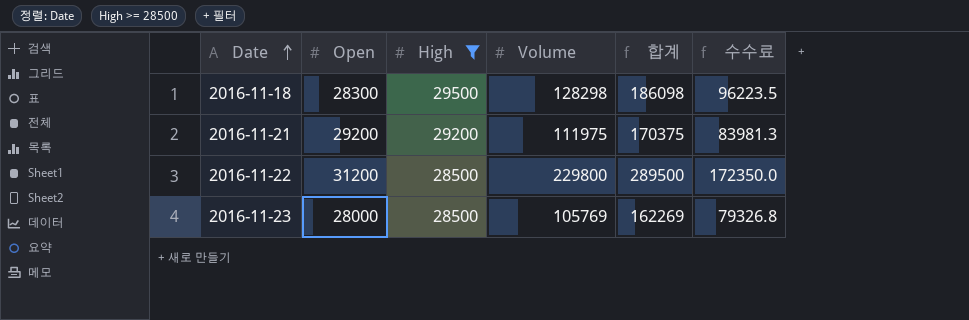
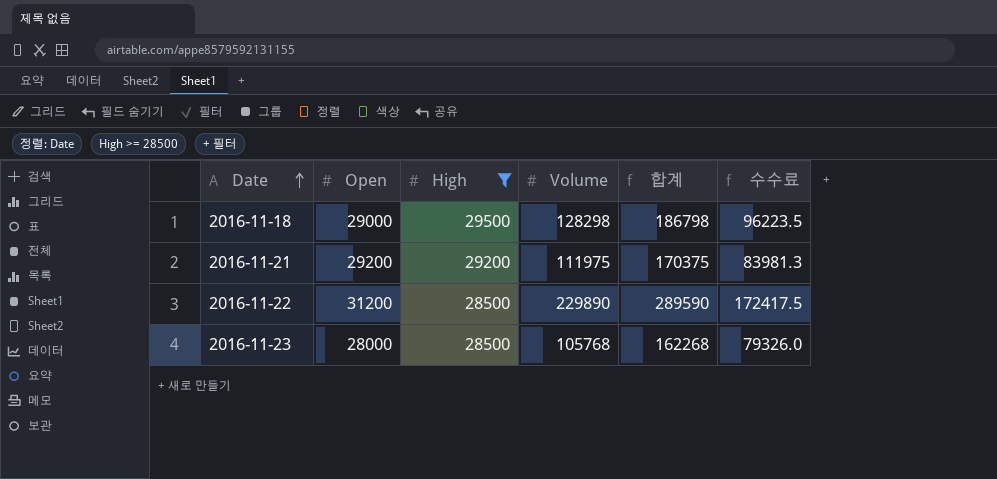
2016-11-18 | Open: 28300 -> 29000
2016-11-18 | 합계: 186098 -> 186798
2016-11-22 | Volume: 229800 -> 229890
2016-11-22 | 합계: 289500 -> 289590
2016-11-22 | 수수료: 172350.0 -> 172417.5
2016-11-23 | Volume: 105769 -> 105768
2016-11-23 | 합계: 162269 -> 162268
2016-11-23 | 수수료: 79326.8 -> 79326.0

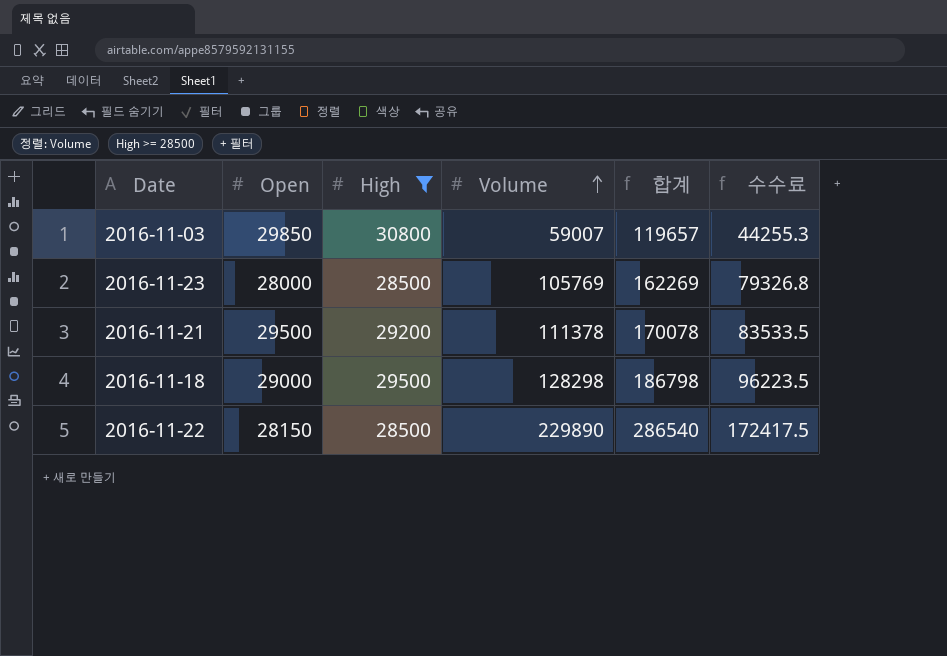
row order: Date ascending -> Volume ascending
row 2016-11-03: none -> 29850 | 30800 | 59007 | 119657 | 44255.3
2016-11-23 | Volume: 105768 -> 105769
2016-11-23 | 합계: 162268 -> 162269
2016-11-23 | 수수료: 79326.0 -> 79326.8
2016-11-21 | Open: 29200 -> 29500
2016-11-21 | Volume: 111975 -> 111378
2016-11-21 | 합계: 170375 -> 170078
2016-11-21 | 수수료: 83981.3 -> 83533.5
2016-11-22 | Open: 31200 -> 28150
2016-11-22 | 합계: 289590 -> 286540

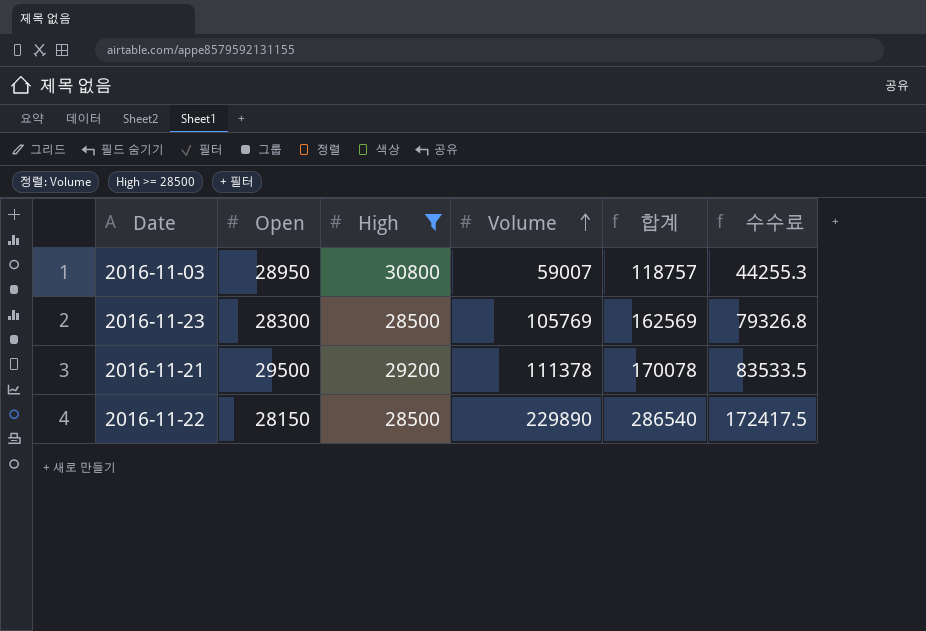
row 2016-11-18: 29000 | 29500 | 128298 | 186798 | 96223.5 -> none
2016-11-03 | Open: 29850 -> 28950
2016-11-03 | 합계: 119657 -> 118757
2016-11-23 | Open: 28000 -> 28300
2016-11-23 | 합계: 162269 -> 162569

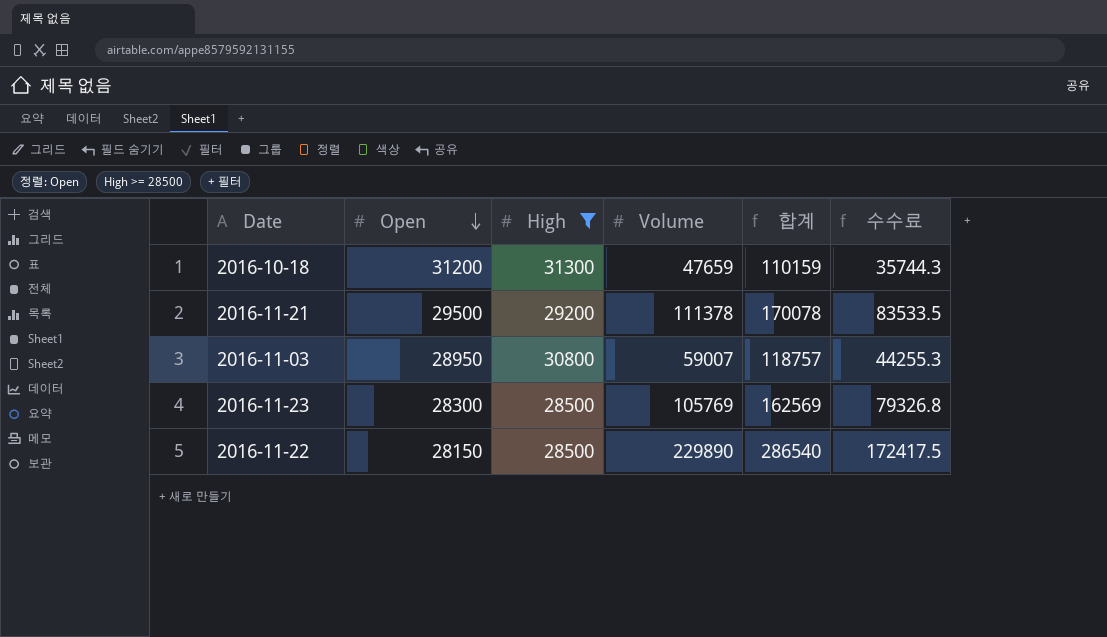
row order: Volume ascending -> Open descending
row 2016-10-18: none -> 31200 | 31300 | 47659 | 110159 | 35744.3

